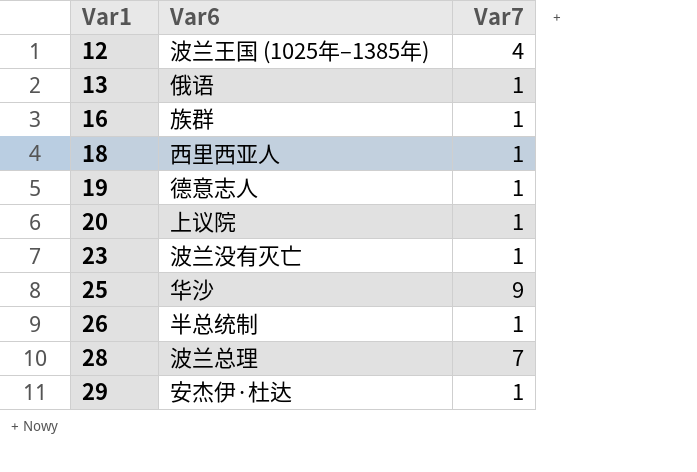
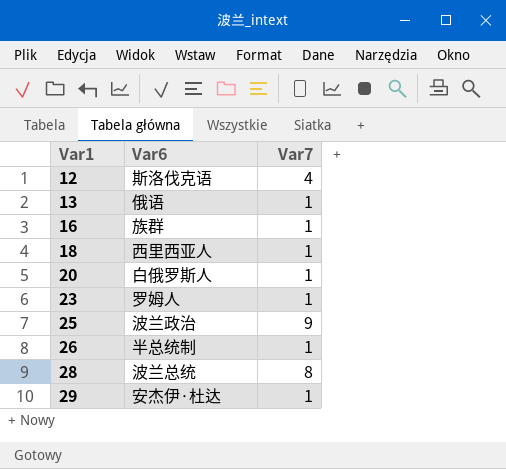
row 19: 德意志人 | 1 -> none
12 | Var6: 波兰王国 (1025年–1385年) -> 斯洛伐克语
20 | Var6: 上议院 -> 白俄罗斯人
23 | Var6: 波兰没有灭亡 -> 罗姆人
25 | Var6: 华沙 -> 波兰政治
28 | Var6: 波兰总理 -> 波兰总统
28 | Var7: 7 -> 8

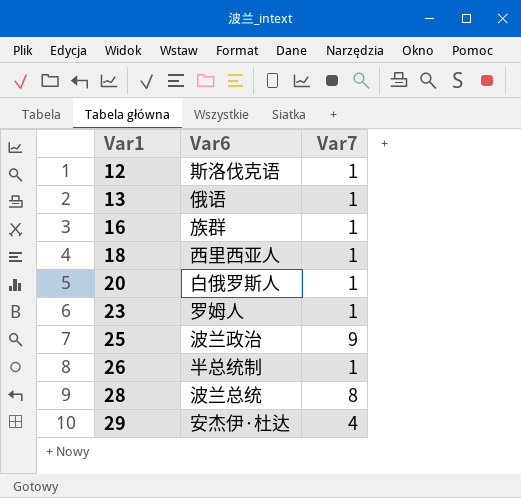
12 | Var7: 4 -> 1
29 | Var7: 1 -> 4

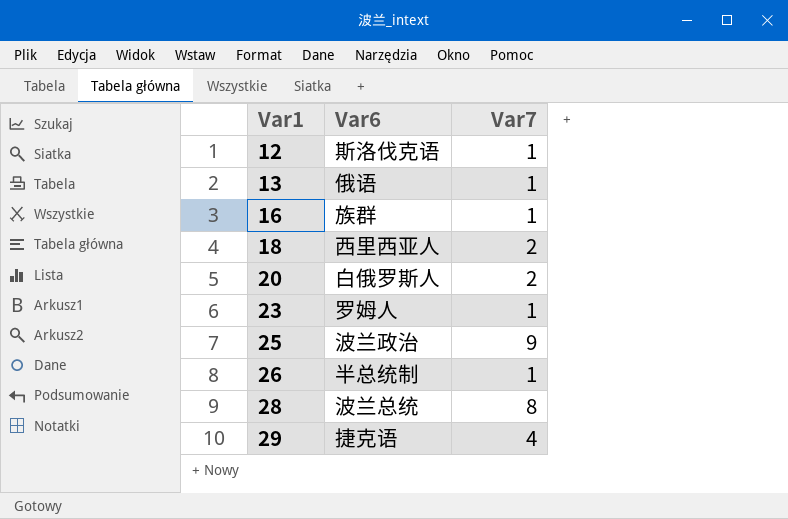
18 | Var7: 1 -> 2
20 | Var7: 1 -> 2
29 | Var6: 安杰伊·杜达 -> 捷克语

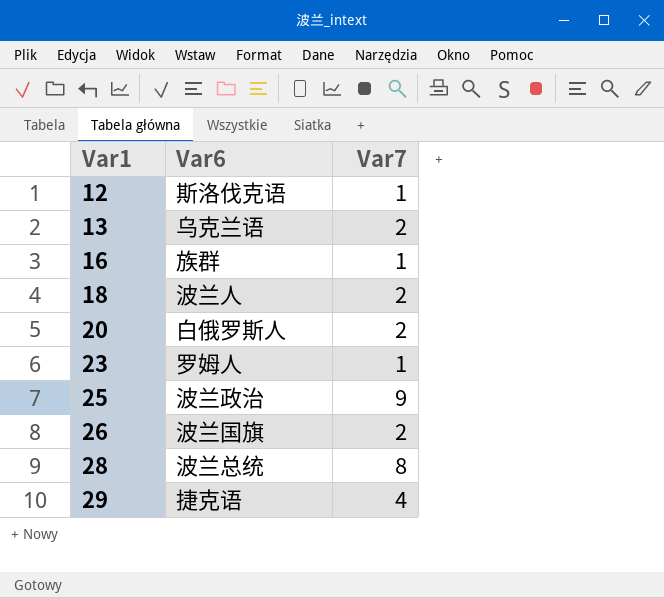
13 | Var6: 俄语 -> 乌克兰语
13 | Var7: 1 -> 2
18 | Var6: 西里西亚人 -> 波兰人
26 | Var6: 半总统制 -> 波兰国旗
26 | Var7: 1 -> 2

